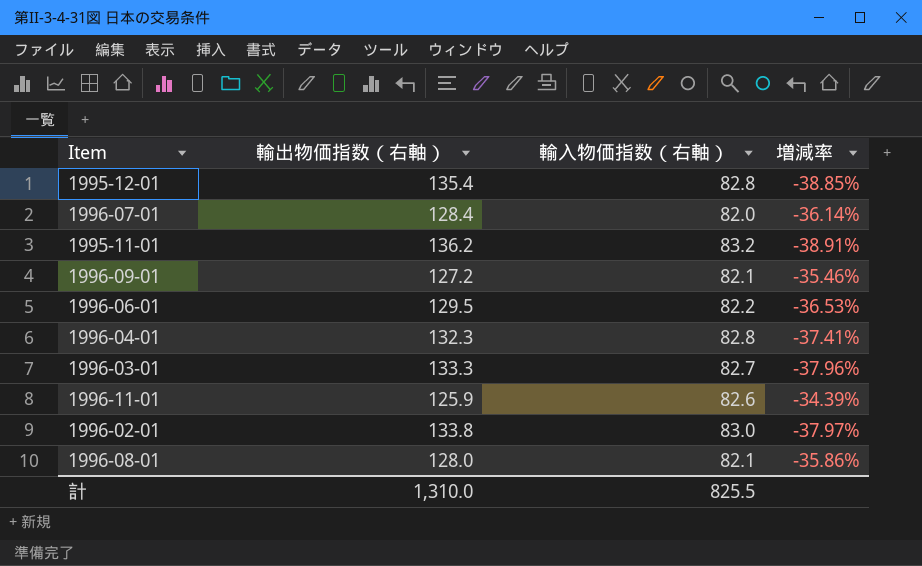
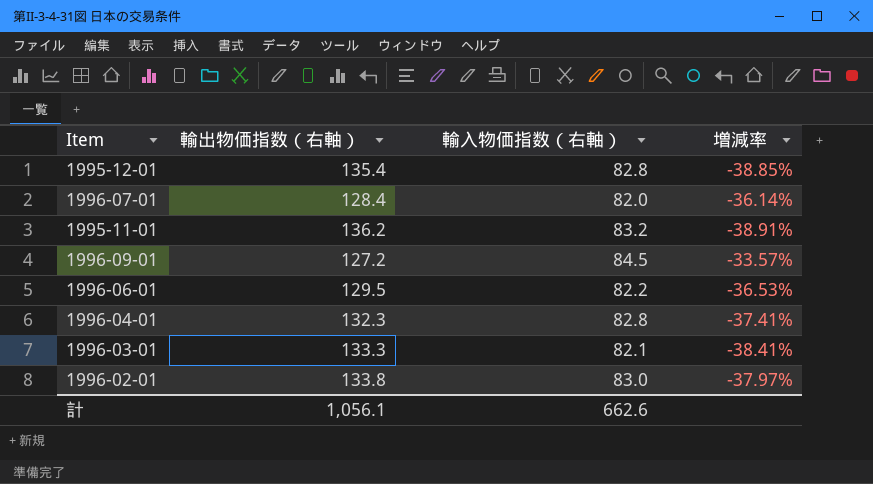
row 1996-11-01: 125.9 | 82.6 | -34.39% -> none
row 1996-08-01: 128.0 | 82.1 | -35.86% -> none
1996-09-01 | 輸入物価指数（右軸）: 82.1 -> 84.5
1996-09-01 | 増減率: -35.46% -> -33.57%
1996-03-01 | 輸入物価指数（右軸）: 82.7 -> 82.1
1996-03-01 | 増減率: -37.96% -> -38.41%
計 | 輸出物価指数（右軸）: 1,310.0 -> 1,056.1
計 | 輸入物価指数（右軸）: 825.5 -> 662.6

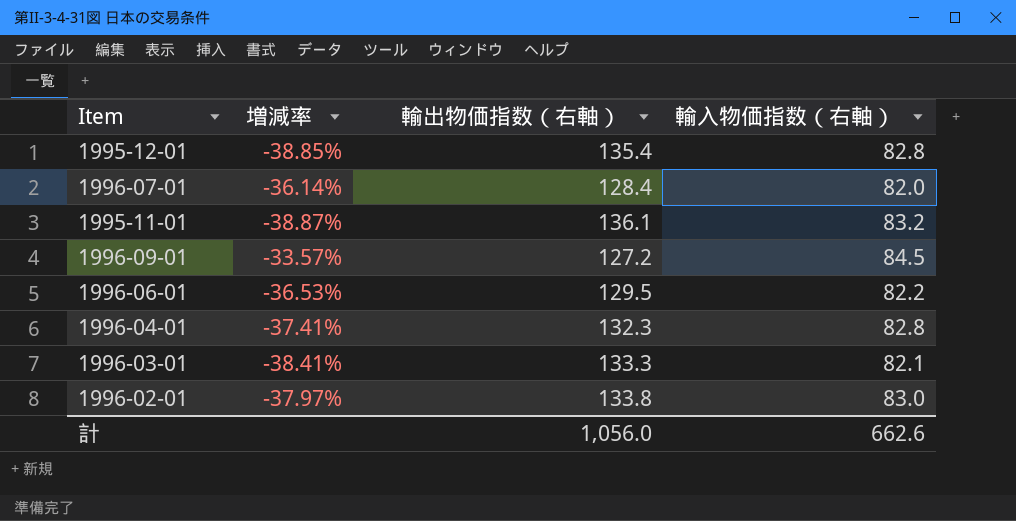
column 増減率 | position: 4 -> 2
1995-11-01 | 増減率: -38.91% -> -38.87%
1995-11-01 | 輸出物価指数（右軸）: 136.2 -> 136.1
計 | 輸出物価指数（右軸）: 1,056.1 -> 1,056.0

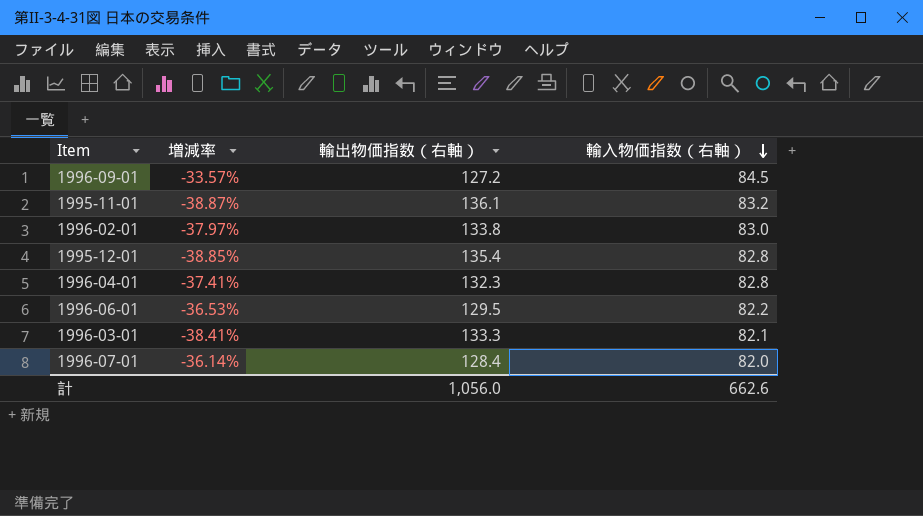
row order: none -> 輸入物価指数（右軸） descending

